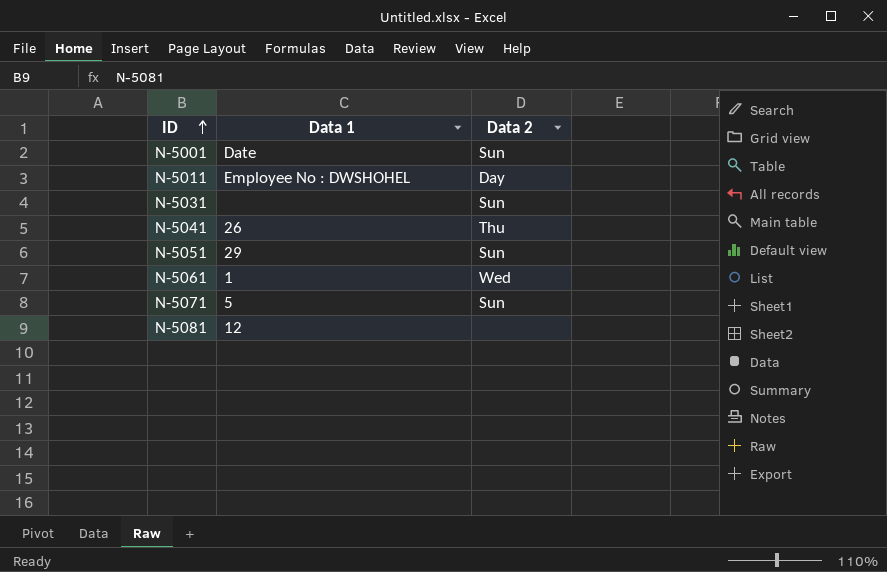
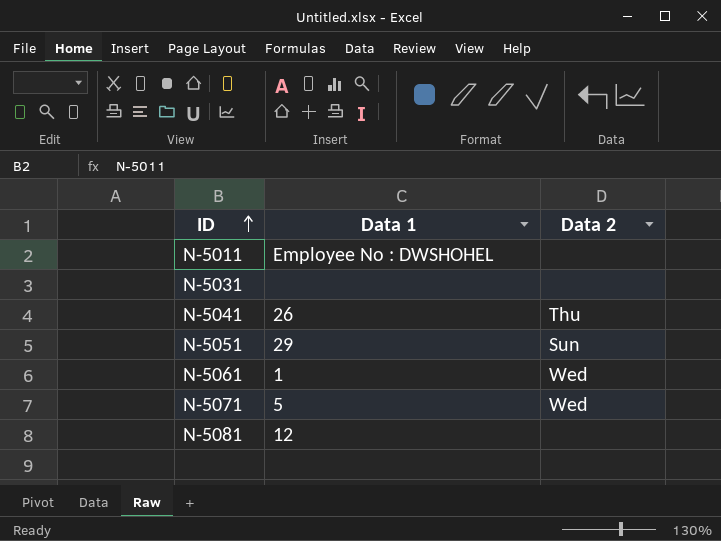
row N-5001: Date | Sun -> none
N-5011 | Data 2: Day -> none
N-5031 | Data 2: Sun -> none
N-5071 | Data 2: Sun -> Wed

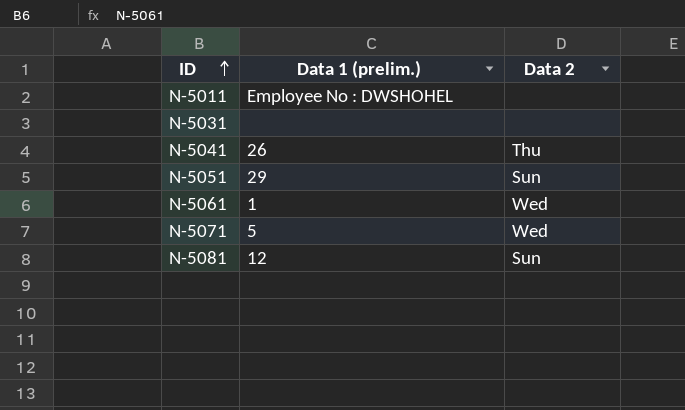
column name: Data 1 -> Data 1 (prelim.)
N-5081 | Data 2: none -> Sun

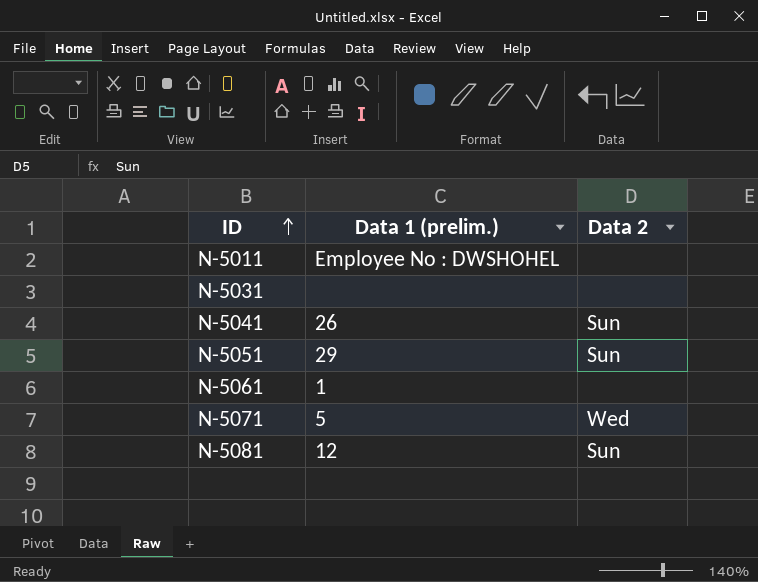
N-5041 | Data 2: Thu -> Sun
N-5061 | Data 2: Wed -> none

